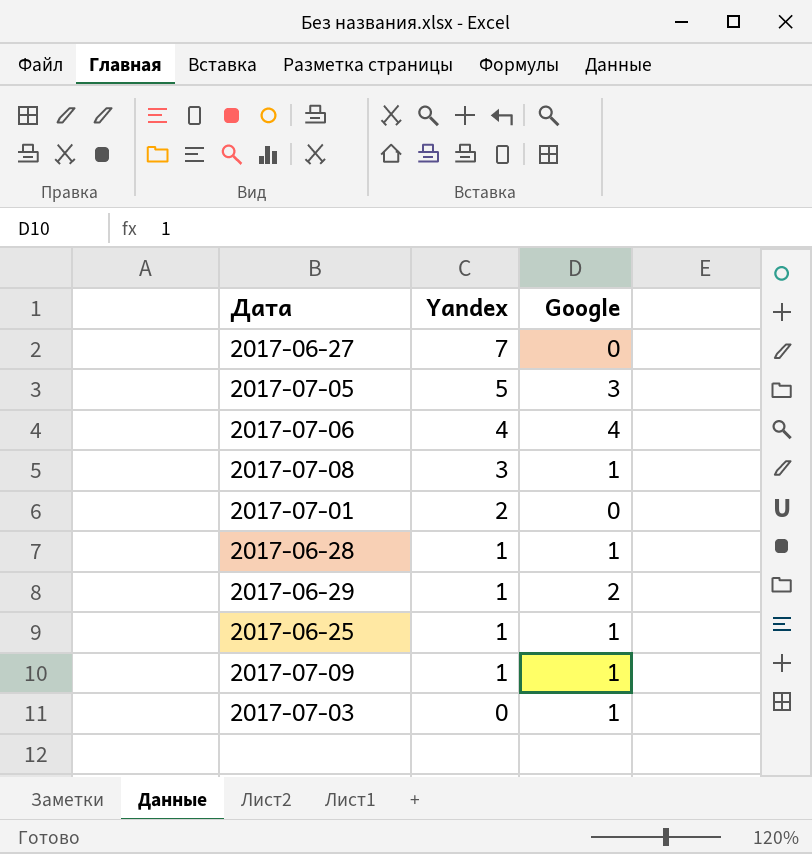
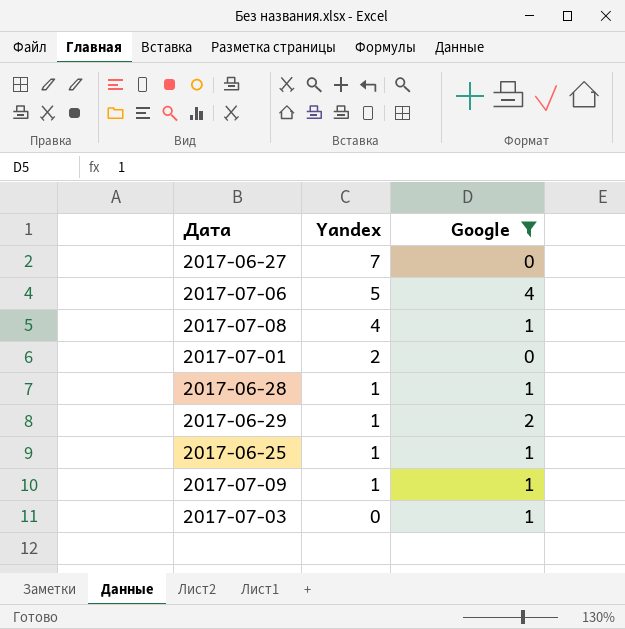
filter: none -> Google != 3
2017-07-06 | Yandex: 4 -> 5
2017-07-08 | Yandex: 3 -> 4

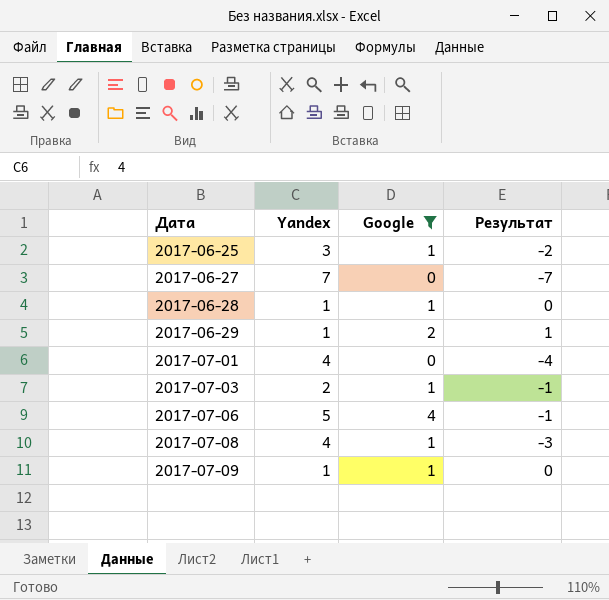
row order: Yandex descending -> Дата ascending
column Результат | formula: none -> [Google] - [Yandex]
2017-06-25 | Yandex: 1 -> 3
2017-07-01 | Yandex: 2 -> 4
2017-07-03 | Yandex: 0 -> 2

